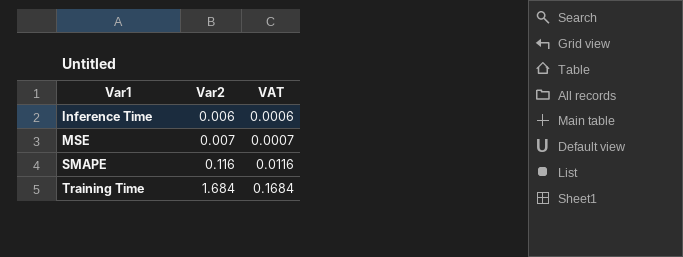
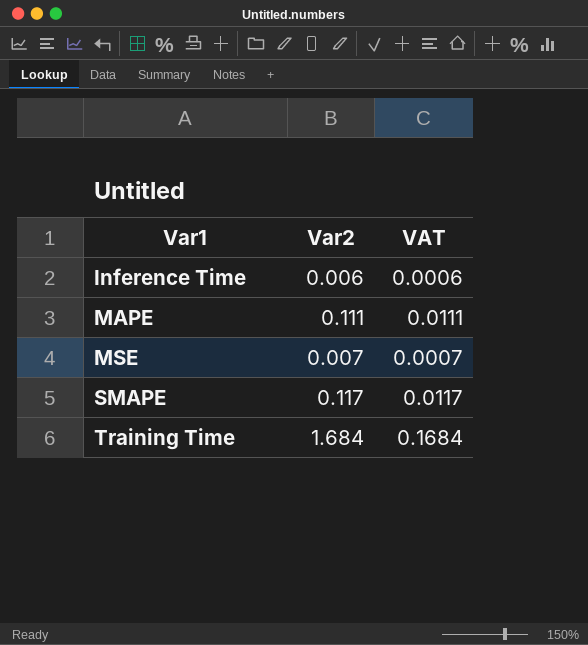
row MAPE: none -> 0.111 | 0.0111
SMAPE | Var2: 0.116 -> 0.117
SMAPE | VAT: 0.0116 -> 0.0117

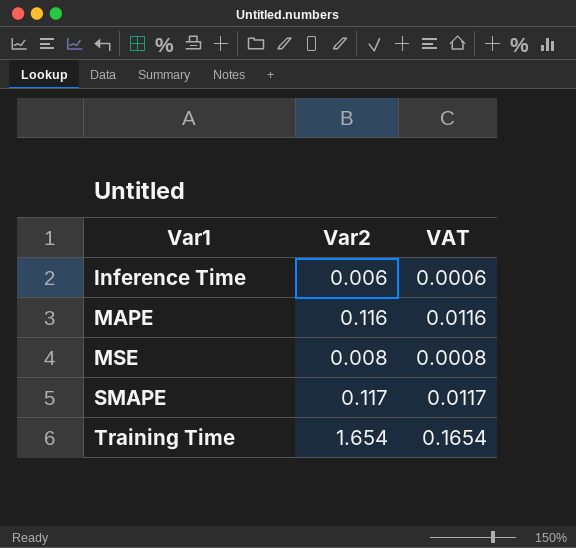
MAPE | Var2: 0.111 -> 0.116
MAPE | VAT: 0.0111 -> 0.0116
MSE | Var2: 0.007 -> 0.008
MSE | VAT: 0.0007 -> 0.0008
Training Time | Var2: 1.684 -> 1.654
Training Time | VAT: 0.1684 -> 0.1654

